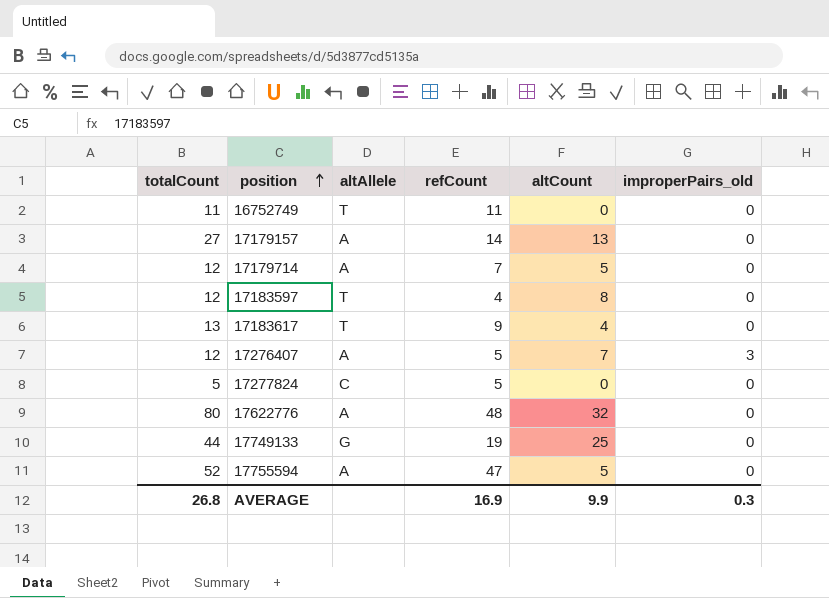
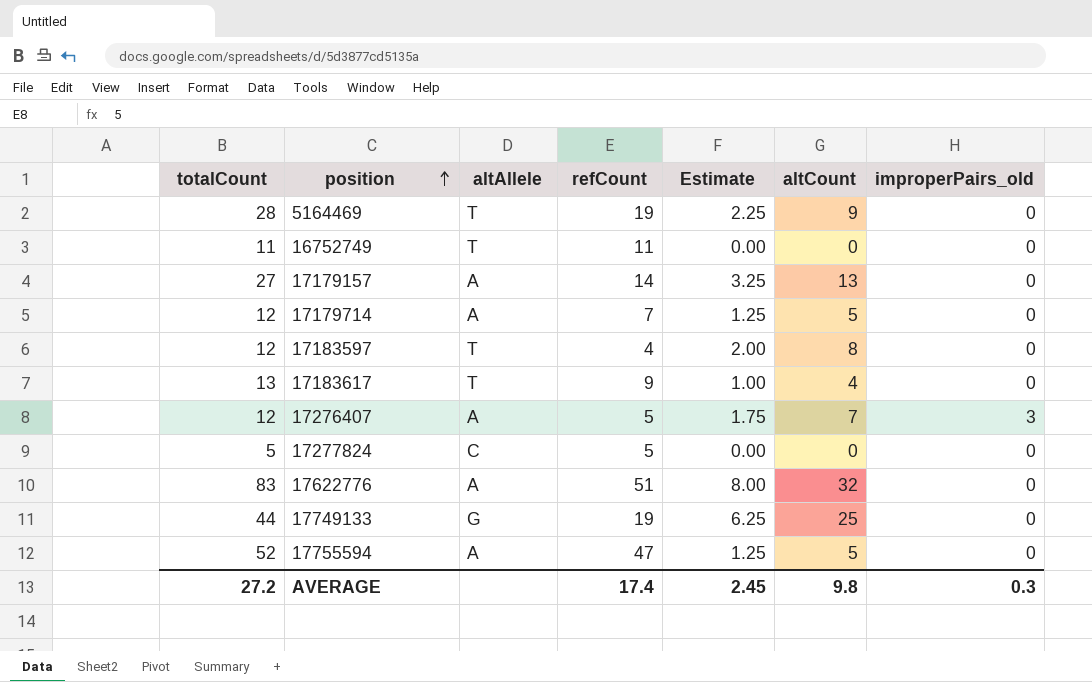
column Estimate | formula: none -> [altCount] * 0.25
row 5164469: none -> 28 | T | 19 | 2.25 | 9 | 0
17622776 | totalCount: 80 -> 83
17622776 | refCount: 48 -> 51
AVERAGE | totalCount: 26.8 -> 27.2
AVERAGE | refCount: 16.9 -> 17.4
AVERAGE | altCount: 9.9 -> 9.8

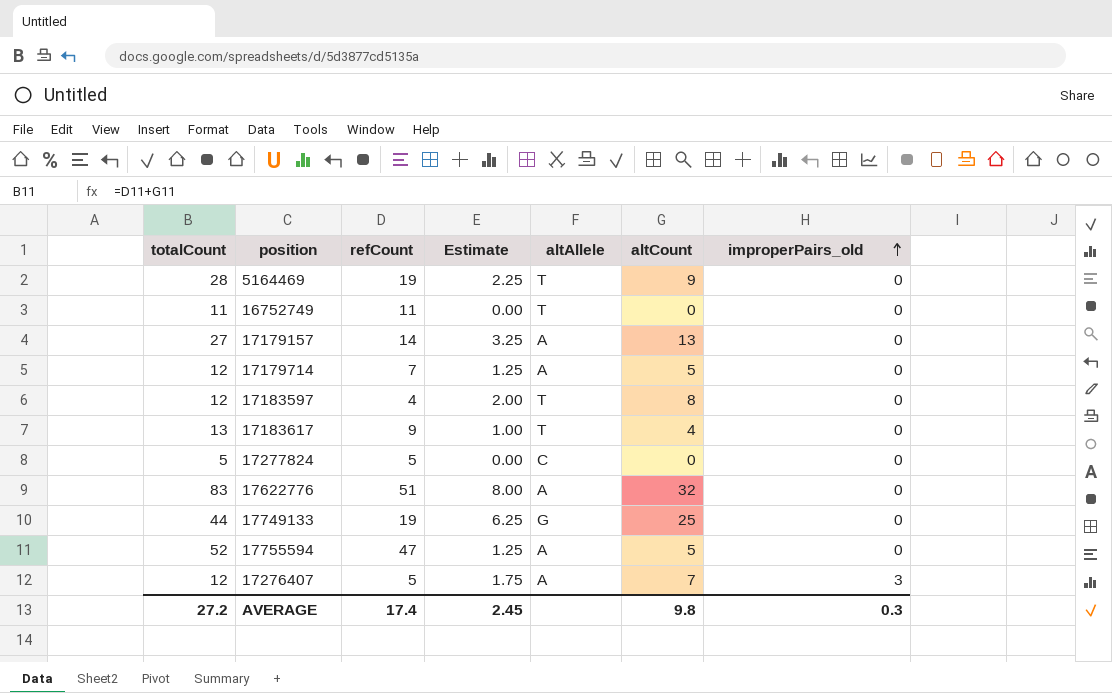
row order: position ascending -> improperPairs_old ascending
column altAllele | position: 3 -> 5

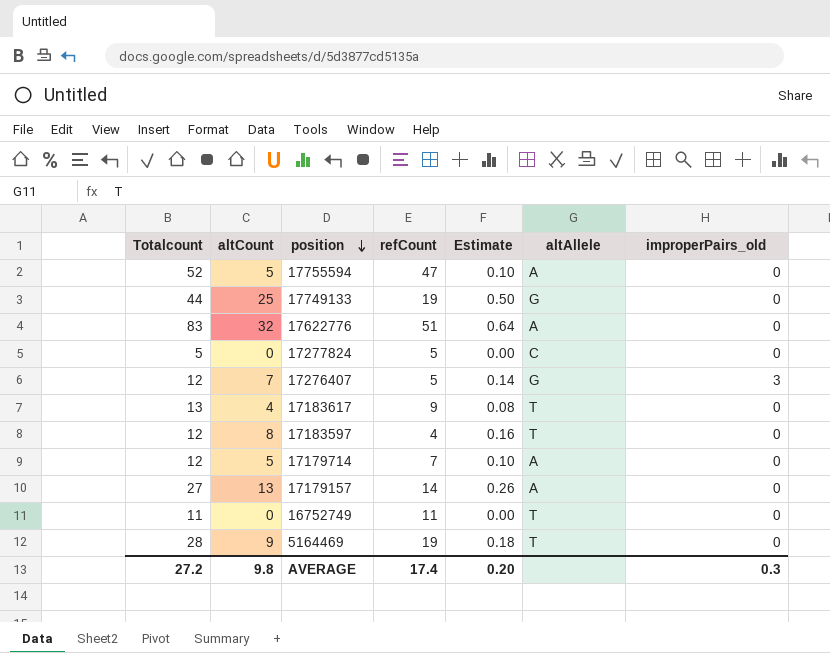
row order: improperPairs_old ascending -> position descending
column name: totalCount -> Totalcount
column altCount | position: 6 -> 2
column Estimate | formula: [altCount] * 0.25 -> [altCount] * 0.02
17276407 | altAllele: A -> G
AVERAGE | Estimate: 2.45 -> 0.20

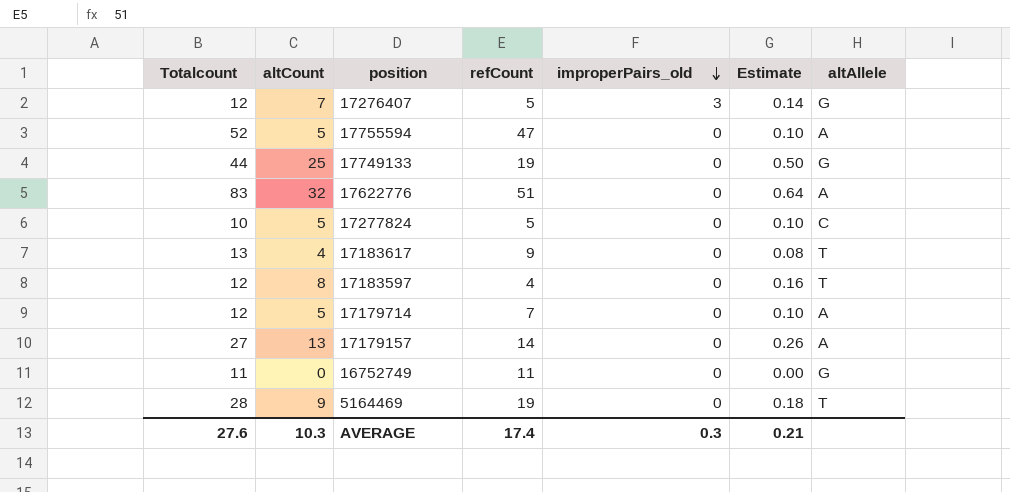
row order: position descending -> improperPairs_old descending
column improperPairs_old | position: 7 -> 5
17277824 | Totalcount: 5 -> 10
17277824 | altCount: 0 -> 5
17277824 | Estimate: 0.00 -> 0.10
16752749 | altAllele: T -> G
AVERAGE | Totalcount: 27.2 -> 27.6
AVERAGE | altCount: 9.8 -> 10.3
AVERAGE | Estimate: 0.20 -> 0.21

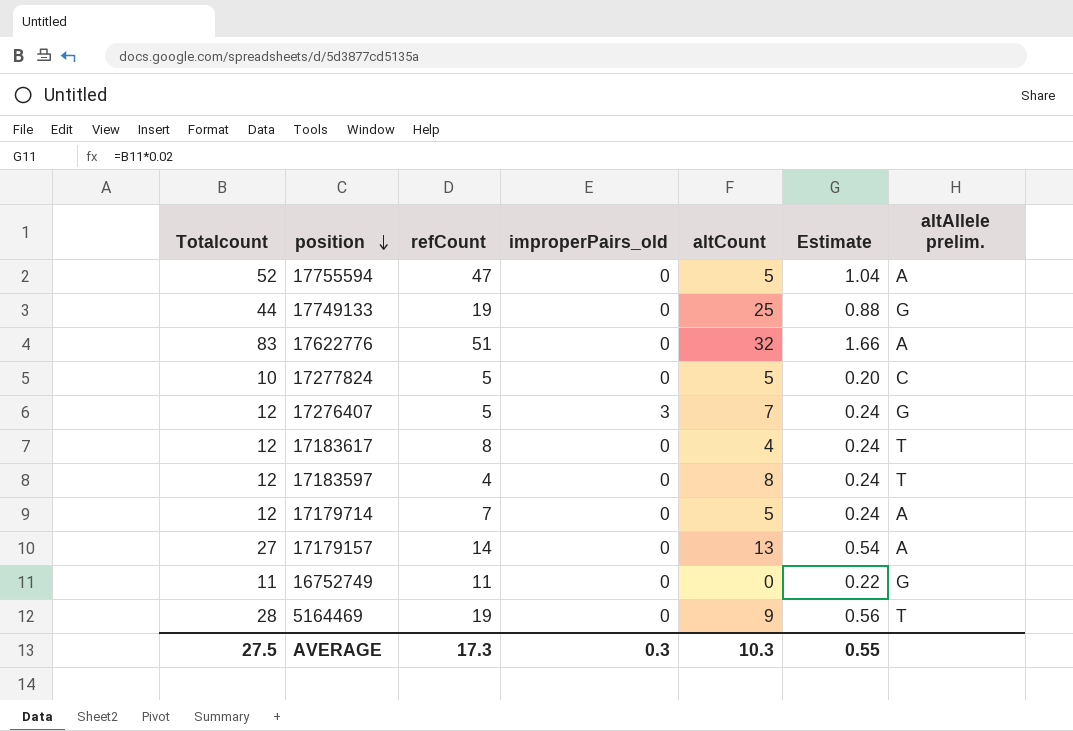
row order: improperPairs_old descending -> position descending
column altCount | position: 2 -> 5
column Estimate | formula: [altCount] * 0.02 -> [Totalcount] * 0.02
column name: altAllele -> altAllele prelim.
17183617 | Totalcount: 13 -> 12
17183617 | refCount: 9 -> 8
AVERAGE | Totalcount: 27.6 -> 27.5
AVERAGE | refCount: 17.4 -> 17.3
AVERAGE | Estimate: 0.21 -> 0.55

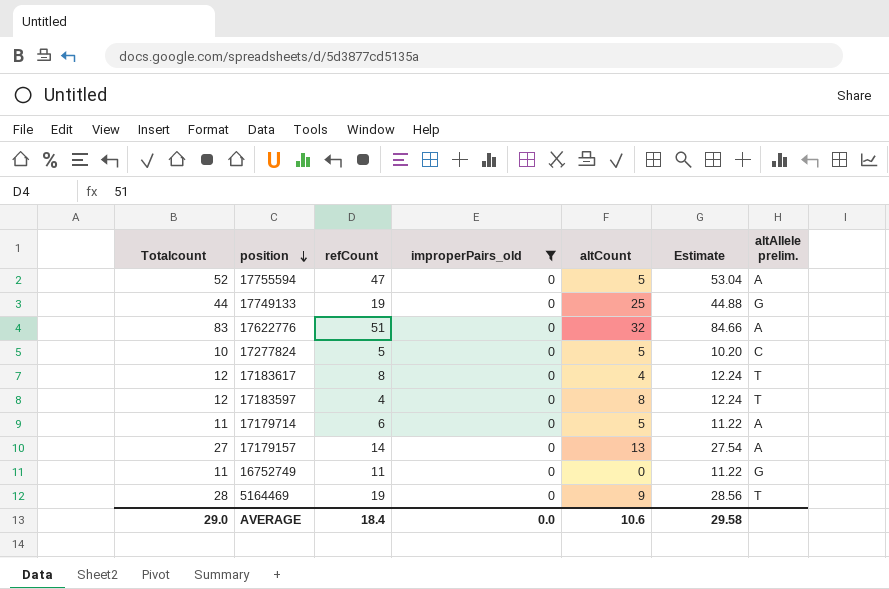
filter: none -> improperPairs_old = 0
column Estimate | formula: [Totalcount] * 0.02 -> [Totalcount] * 1.02
17179714 | Totalcount: 12 -> 11
17179714 | refCount: 7 -> 6
AVERAGE | Totalcount: 27.5 -> 29.0
AVERAGE | refCount: 17.3 -> 18.4
AVERAGE | improperPairs_old: 0.3 -> 0.0
AVERAGE | altCount: 10.3 -> 10.6
AVERAGE | Estimate: 0.55 -> 29.58

